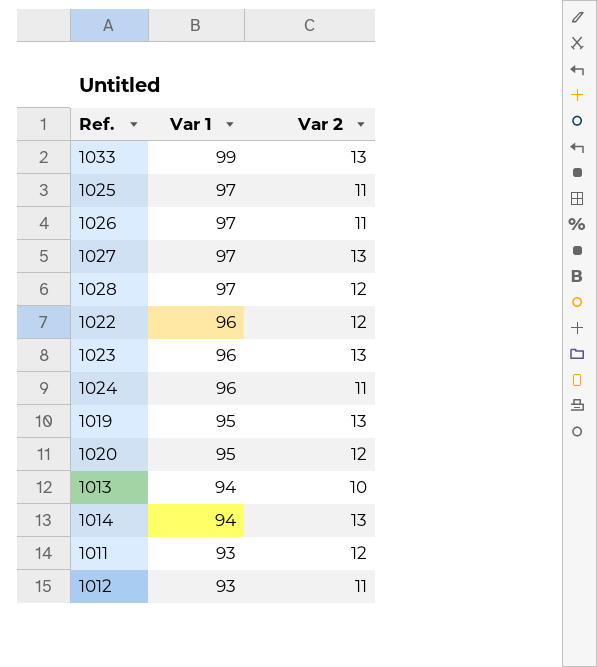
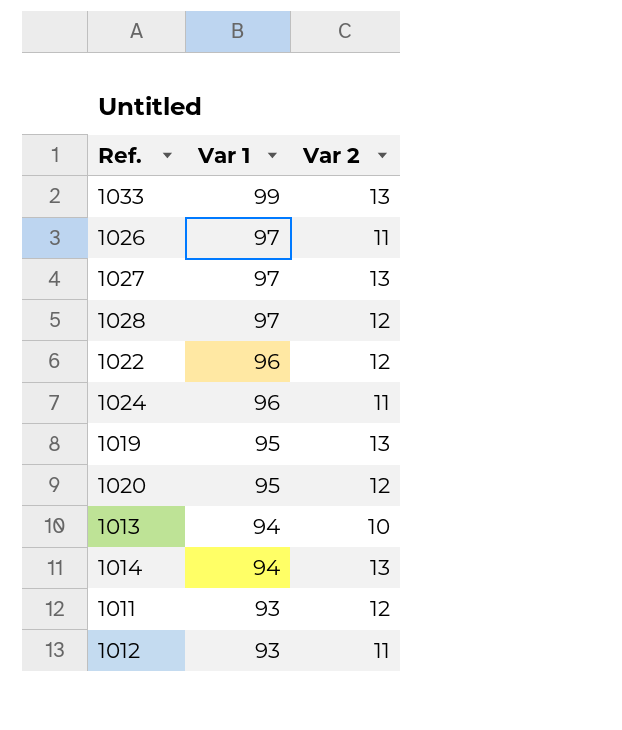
row 1025: 97 | 11 -> none
row 1023: 96 | 13 -> none

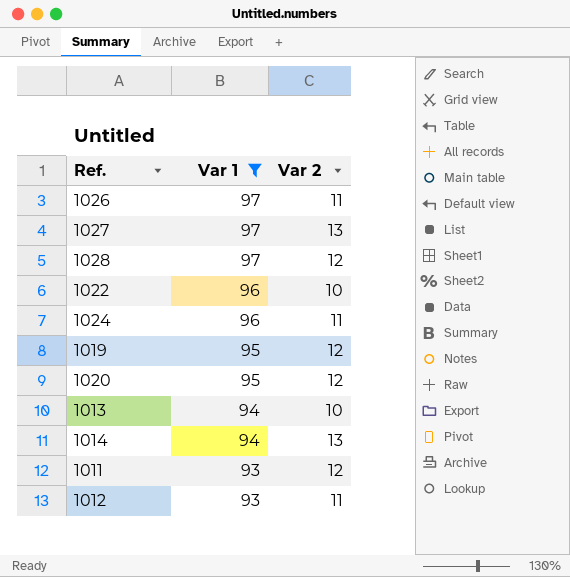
filter: none -> Var 1 != 99
1022 | Var 2: 12 -> 10
1019 | Var 2: 13 -> 12

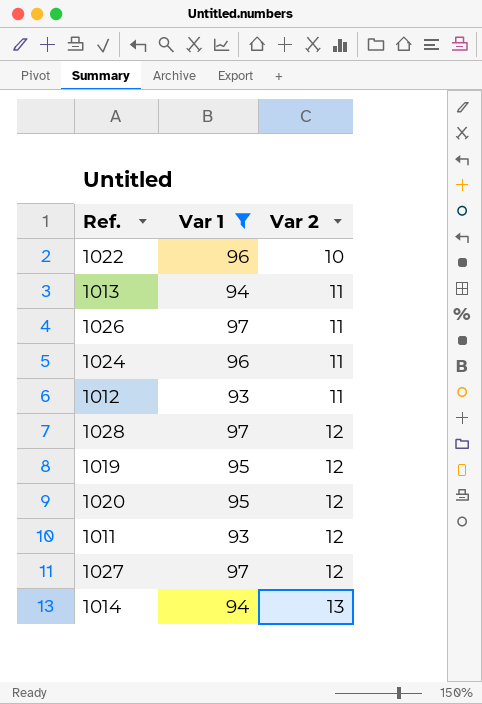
row order: Var 1 descending -> Var 2 ascending
1013 | Var 2: 10 -> 11
1027 | Var 2: 13 -> 12

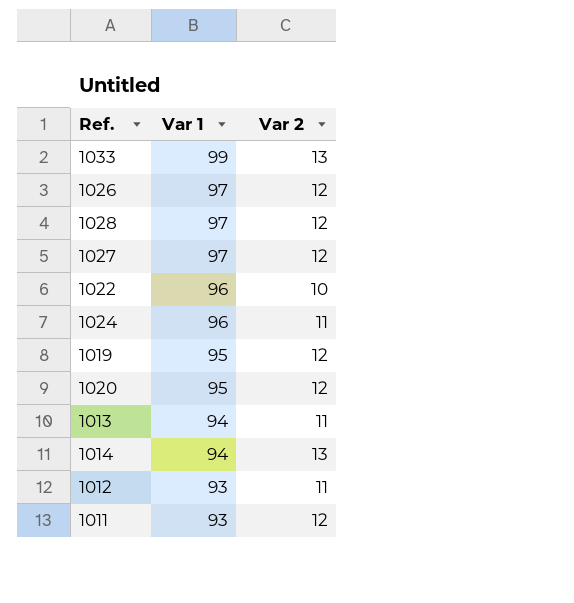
filter: Var 1 != 99 -> none
row order: Var 2 ascending -> Var 1 descending
1026 | Var 2: 11 -> 12

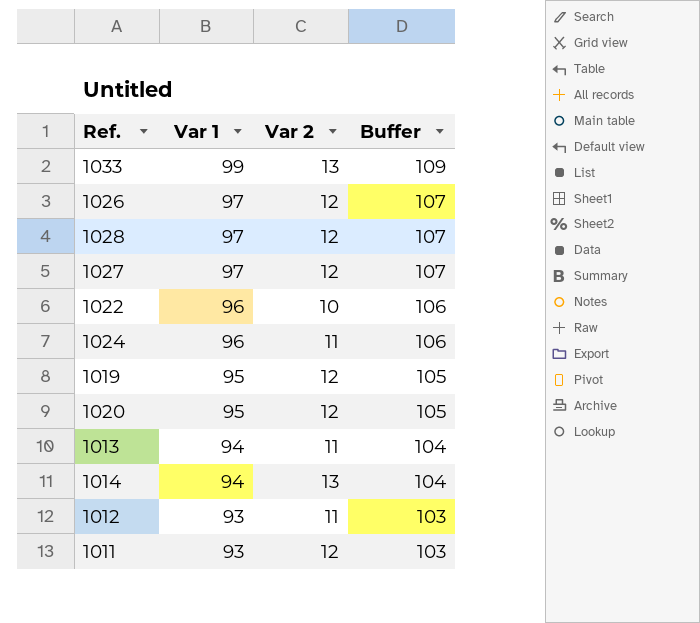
column Buffer | formula: none -> [Var 1] + 10

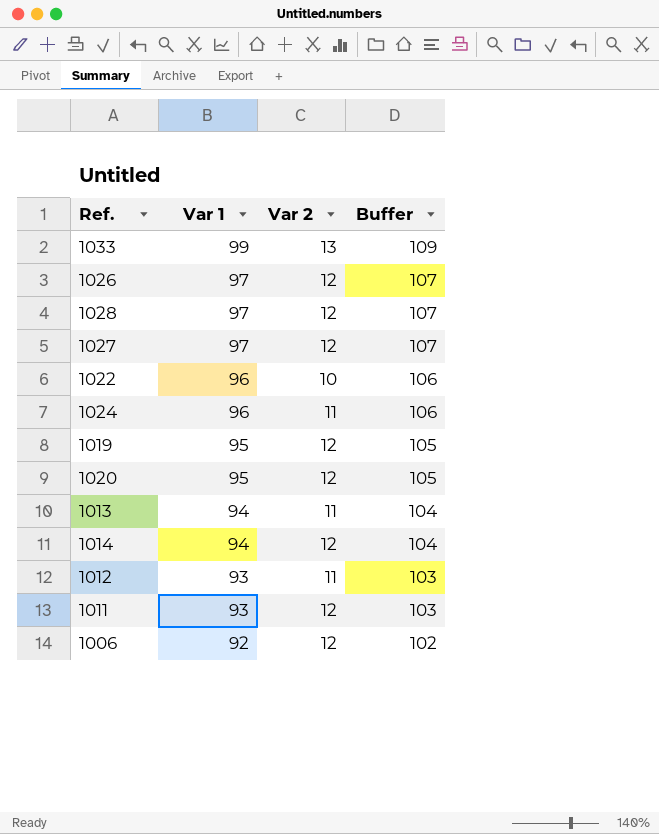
1014 | Var 2: 13 -> 12
row 1006: none -> 92 | 12 | 102

